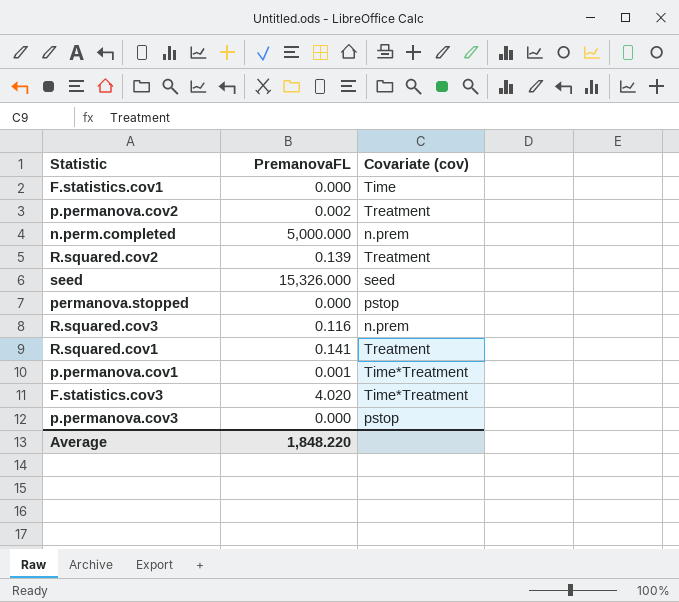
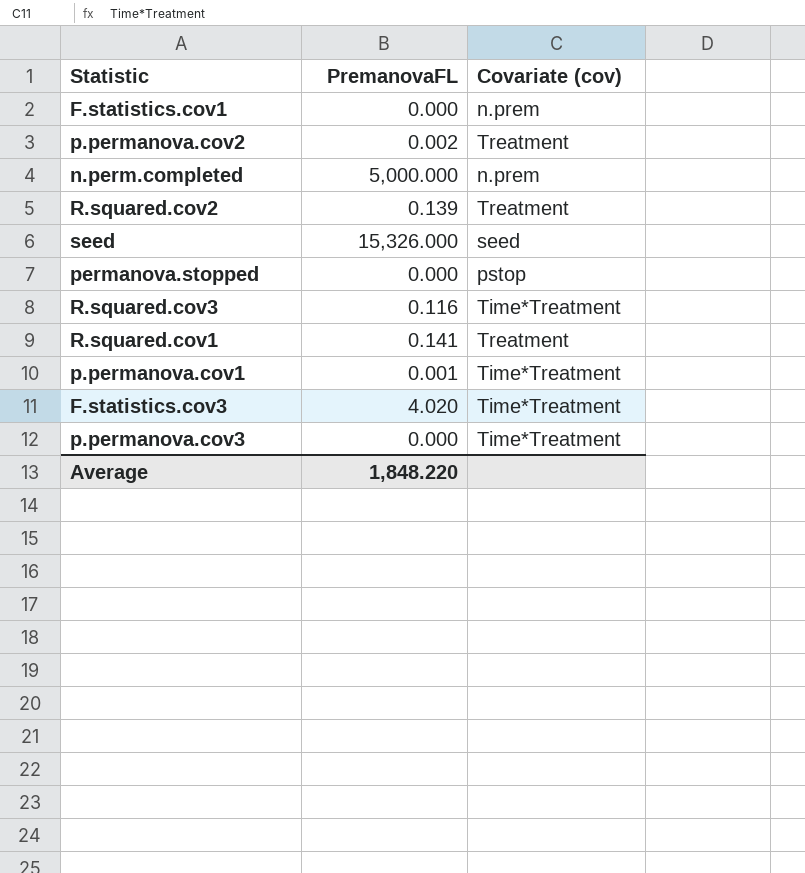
F.statistics.cov1 | Covariate (cov): Time -> n.prem
R.squared.cov3 | Covariate (cov): n.prem -> Time*Treatment
p.permanova.cov3 | Covariate (cov): pstop -> Time*Treatment

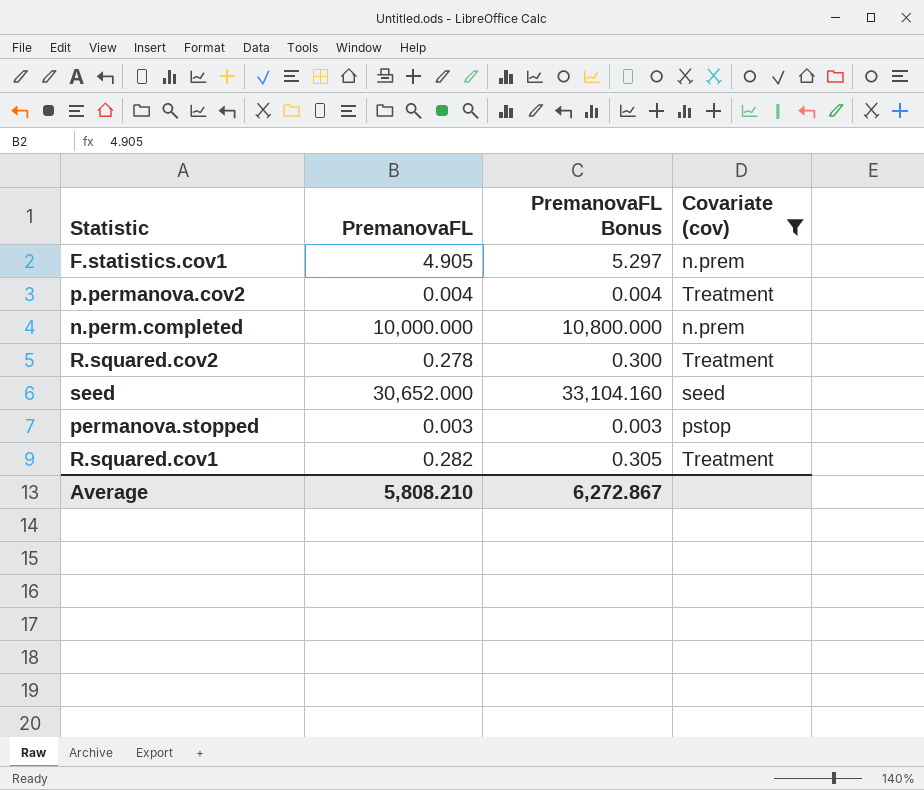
filter: none -> Covariate (cov) != Time*Treatment
column PremanovaFL Bonus | formula: none -> [PremanovaFL] * 1.08
F.statistics.cov1 | PremanovaFL: 0.000 -> 4.905
p.permanova.cov2 | PremanovaFL: 0.002 -> 0.004
n.perm.completed | PremanovaFL: 5,000.000 -> 10,000.000
R.squared.cov2 | PremanovaFL: 0.139 -> 0.278
seed | PremanovaFL: 15,326.000 -> 30,652.000
permanova.stopped | PremanovaFL: 0.000 -> 0.003
R.squared.cov1 | PremanovaFL: 0.141 -> 0.282
Average | PremanovaFL: 1,848.220 -> 5,808.210

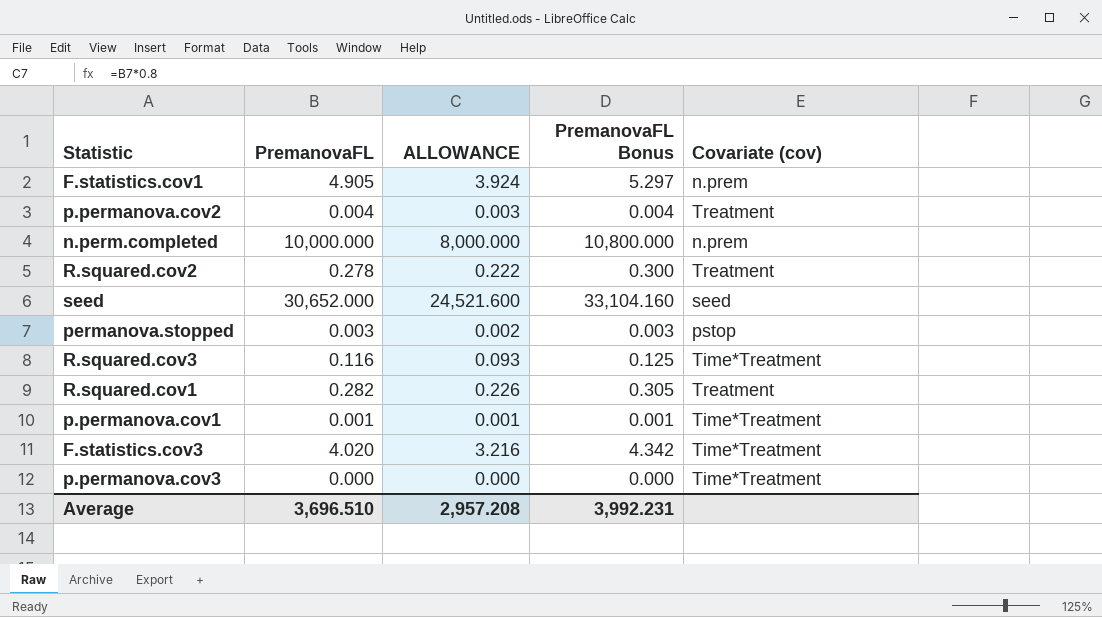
filter: Covariate (cov) != Time*Treatment -> none
column ALLOWANCE | formula: none -> [PremanovaFL] * 0.8
Average | PremanovaFL: 5,808.210 -> 3,696.510
Average | PremanovaFL Bonus: 6,272.867 -> 3,992.231

